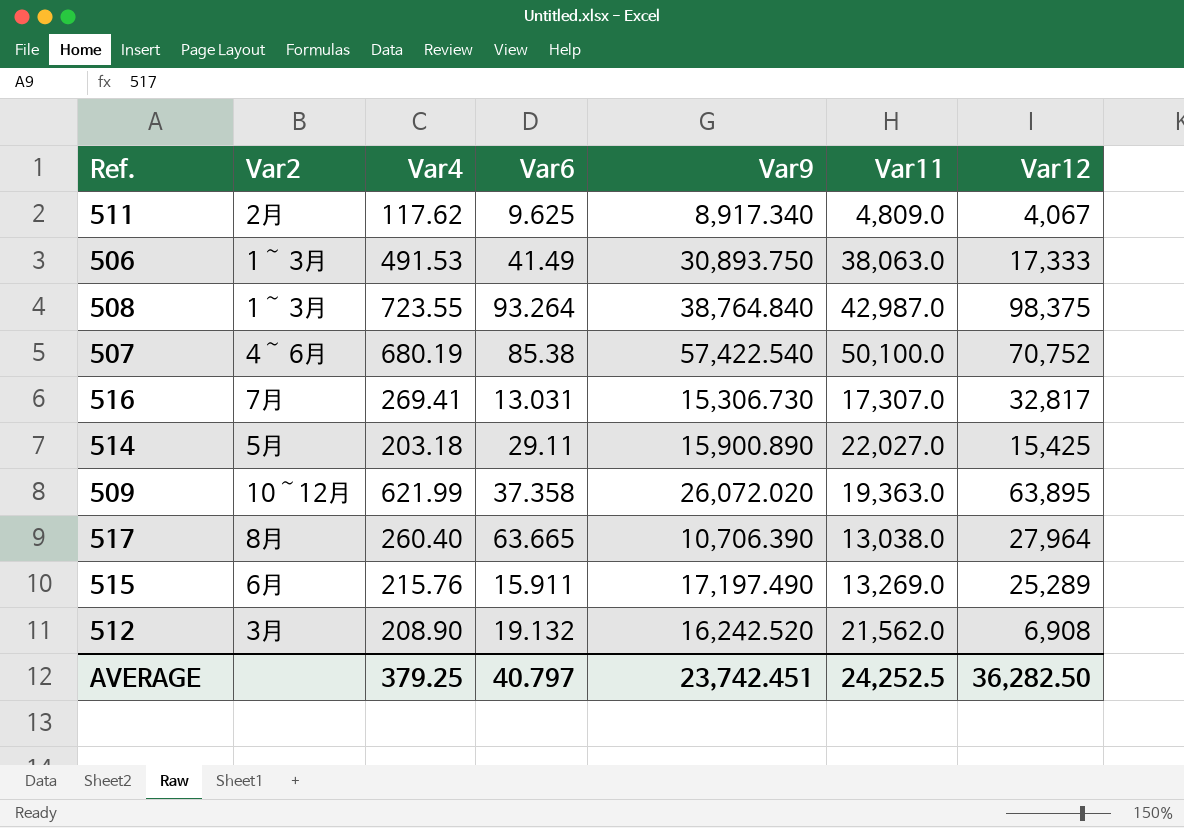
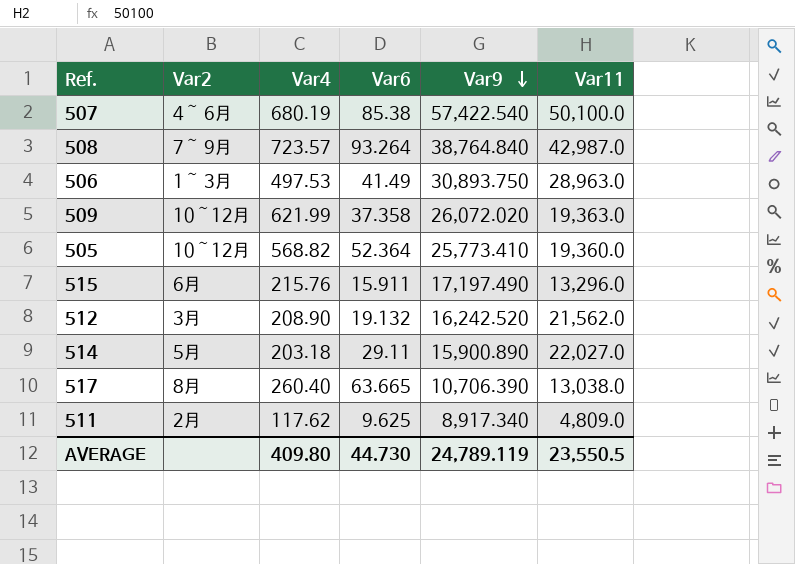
row order: none -> Var9 descending
column Var12 | position: 7 -> none
row 516: 7月 | 269.41 | 13.031 | 15,306.730 | 17,307.0 | 32,817 -> none
508 | Var2: 1～ 3月 -> 7～ 9月
508 | Var4: 723.55 -> 723.57
506 | Var4: 491.53 -> 497.53
506 | Var11: 38,063.0 -> 28,963.0
row 505: none -> 10～12月 | 568.82 | 52.364 | 25,773.410 | 19,360.0
515 | Var11: 13,269.0 -> 13,296.0
AVERAGE | Var4: 379.25 -> 409.80
AVERAGE | Var6: 40.797 -> 44.730
AVERAGE | Var9: 23,742.451 -> 24,789.119
AVERAGE | Var11: 24,252.5 -> 23,550.5

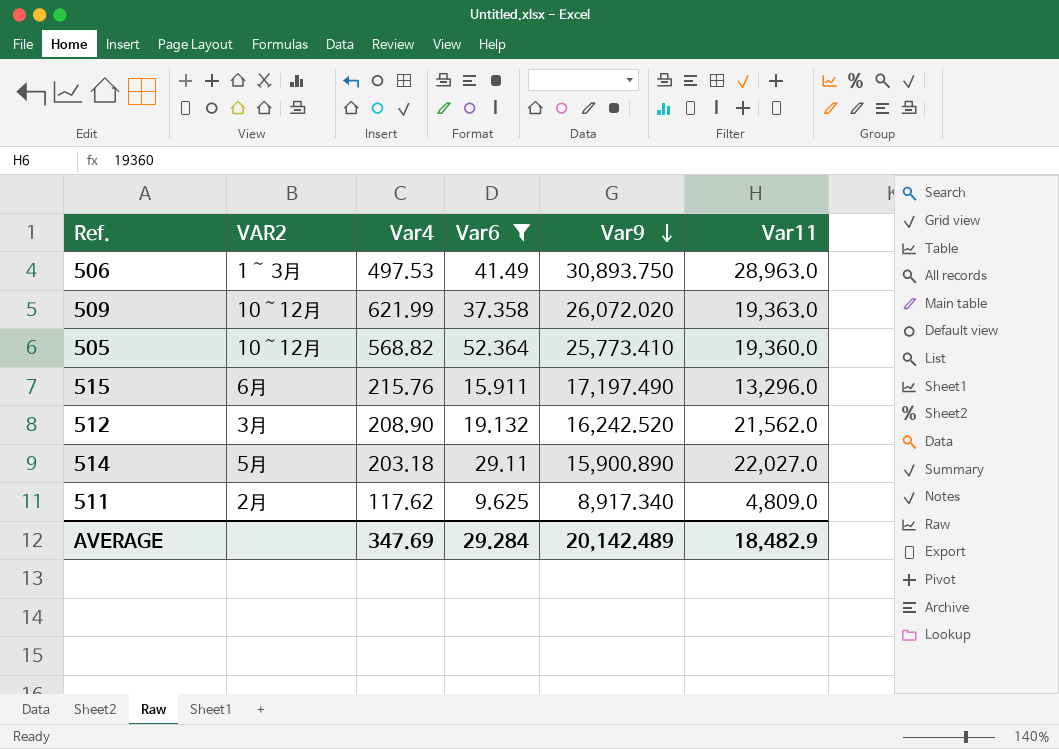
filter: none -> Var6 <= 52.364
column name: Var2 -> VAR2
AVERAGE | Var4: 409.80 -> 347.69
AVERAGE | Var6: 44.730 -> 29.284
AVERAGE | Var9: 24,789.119 -> 20,142.489
AVERAGE | Var11: 23,550.5 -> 18,482.9

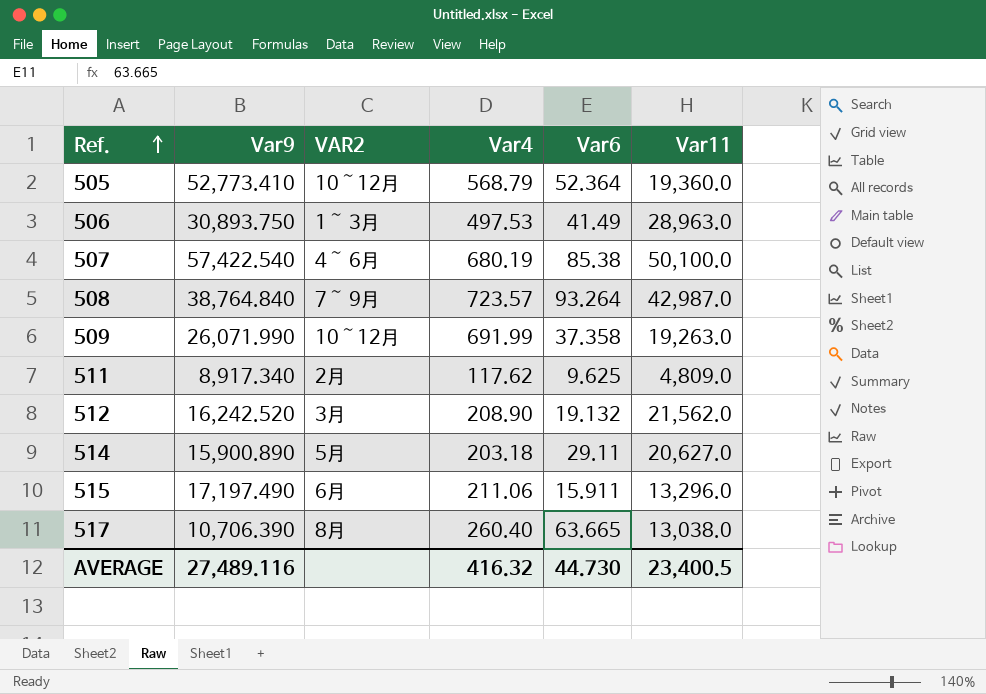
filter: Var6 <= 52.364 -> none
row order: Var9 descending -> Ref. ascending
column Var9 | position: 5 -> 2
505 | Var9: 25,773.410 -> 52,773.410
505 | Var4: 568.82 -> 568.79
509 | Var9: 26,072.020 -> 26,071.990
509 | Var4: 621.99 -> 691.99
509 | Var11: 19,363.0 -> 19,263.0
514 | Var11: 22,027.0 -> 20,627.0
515 | Var4: 215.76 -> 211.06
AVERAGE | Var9: 20,142.489 -> 27,489.116
AVERAGE | Var4: 347.69 -> 416.32
AVERAGE | Var6: 29.284 -> 44.730
AVERAGE | Var11: 18,482.9 -> 23,400.5

